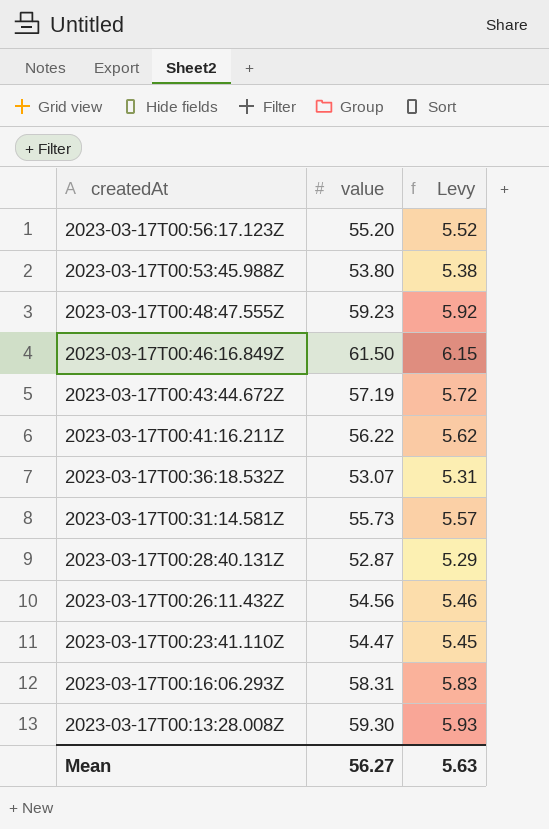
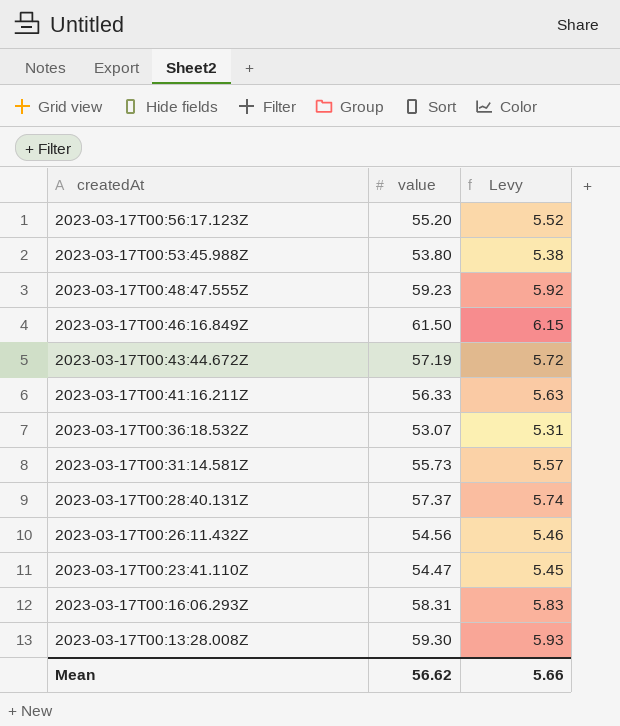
2023-03-17T00:41:16.211Z | value: 56.22 -> 56.33
2023-03-17T00:41:16.211Z | Levy: 5.62 -> 5.63
2023-03-17T00:28:40.131Z | value: 52.87 -> 57.37
2023-03-17T00:28:40.131Z | Levy: 5.29 -> 5.74
Mean | value: 56.27 -> 56.62
Mean | Levy: 5.63 -> 5.66

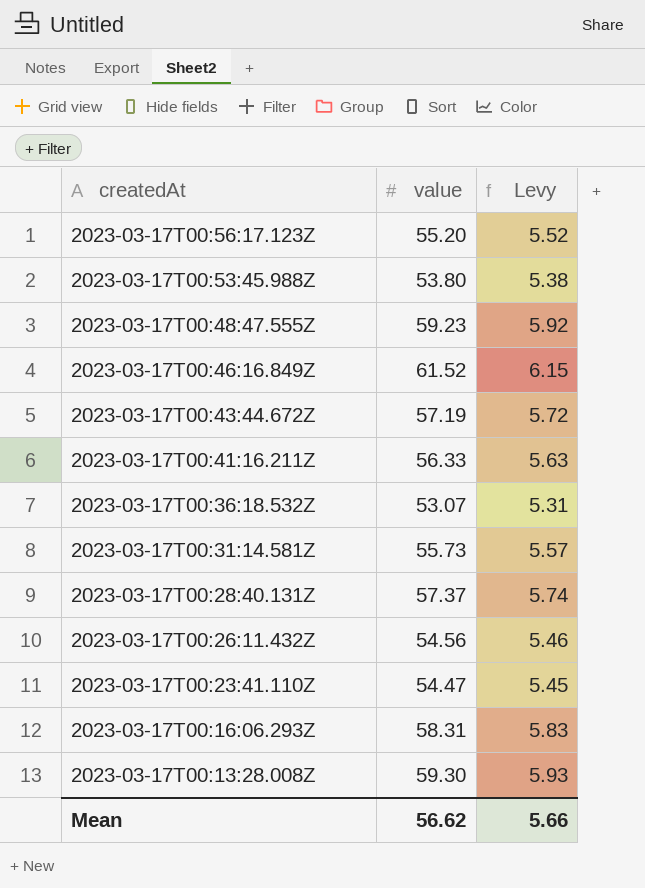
2023-03-17T00:46:16.849Z | value: 61.50 -> 61.52

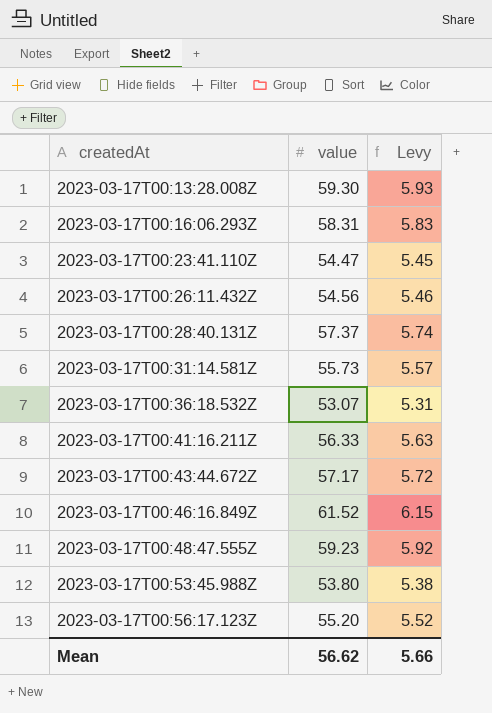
row order: createdAt descending -> createdAt ascending
2023-03-17T00:43:44.672Z | value: 57.19 -> 57.17

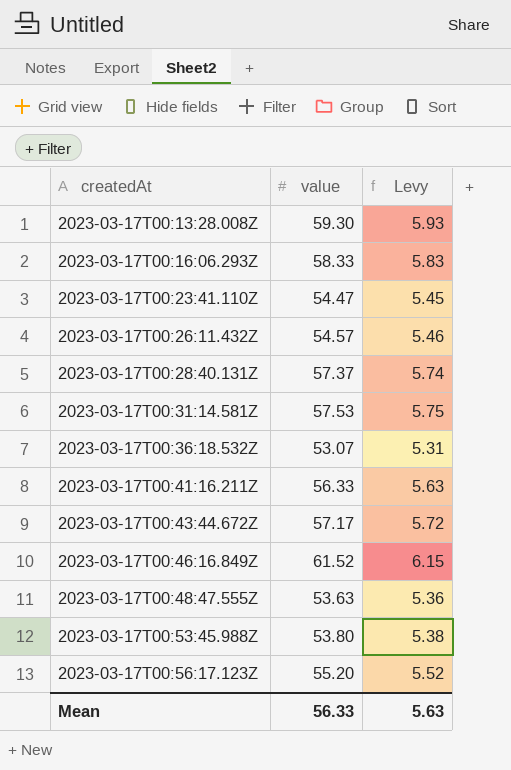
2023-03-17T00:16:06.293Z | value: 58.31 -> 58.33
2023-03-17T00:26:11.432Z | value: 54.56 -> 54.57
2023-03-17T00:31:14.581Z | value: 55.73 -> 57.53
2023-03-17T00:31:14.581Z | Levy: 5.57 -> 5.75
2023-03-17T00:48:47.555Z | value: 59.23 -> 53.63
2023-03-17T00:48:47.555Z | Levy: 5.92 -> 5.36
Mean | value: 56.62 -> 56.33
Mean | Levy: 5.66 -> 5.63

